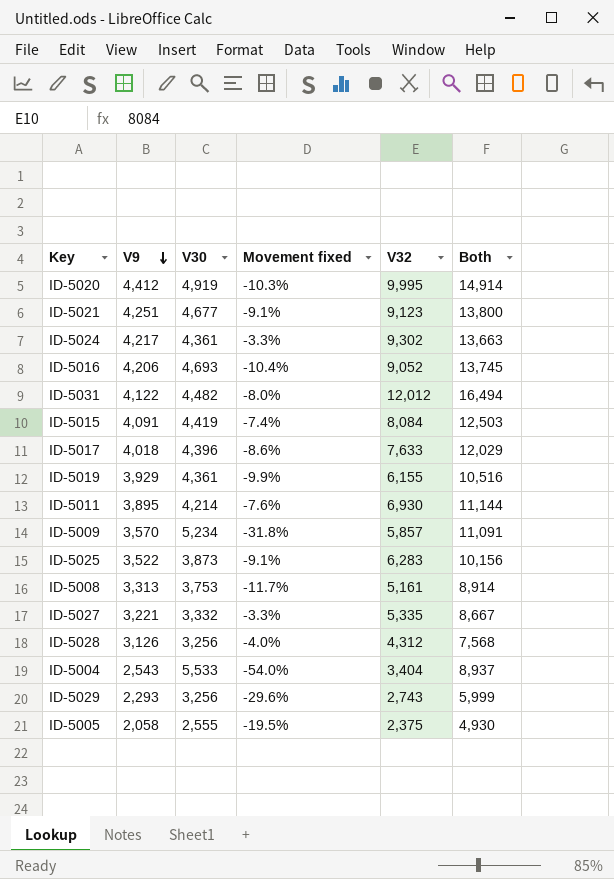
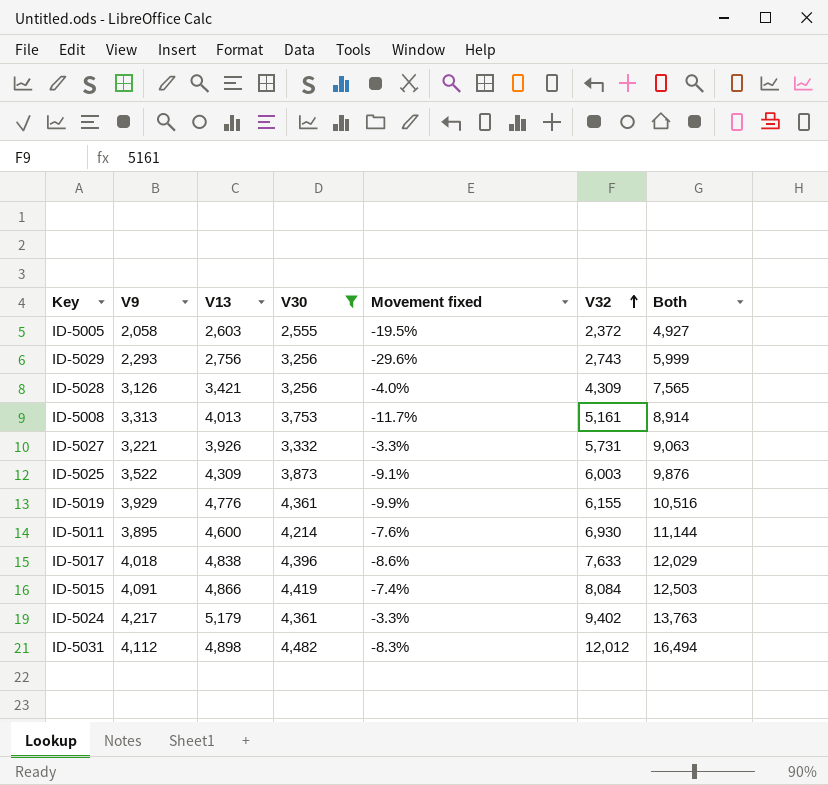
filter: none -> V30 <= 4,482
row order: V9 descending -> V32 ascending
column V13 | position: none -> 3
ID-5005 | V32: 2,375 -> 2,372
ID-5005 | Both: 4,930 -> 4,927
ID-5028 | V32: 4,312 -> 4,309
ID-5028 | Both: 7,568 -> 7,565
ID-5027 | V32: 5,335 -> 5,731
ID-5027 | Both: 8,667 -> 9,063
ID-5025 | V32: 6,283 -> 6,003
ID-5025 | Both: 10,156 -> 9,876
ID-5024 | V32: 9,302 -> 9,402
ID-5024 | Both: 13,663 -> 13,763
ID-5031 | V9: 4,122 -> 4,112
ID-5031 | Movement fixed: -8.0% -> -8.3%

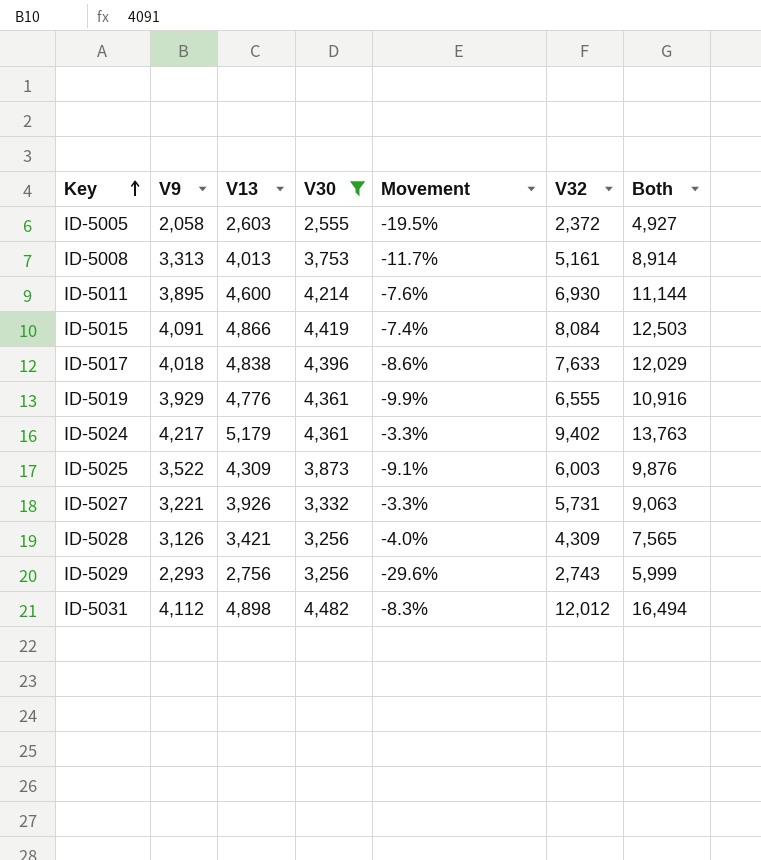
row order: V32 ascending -> Key ascending
column name: Movement fixed -> Movement
ID-5019 | V32: 6,155 -> 6,555
ID-5019 | Both: 10,516 -> 10,916

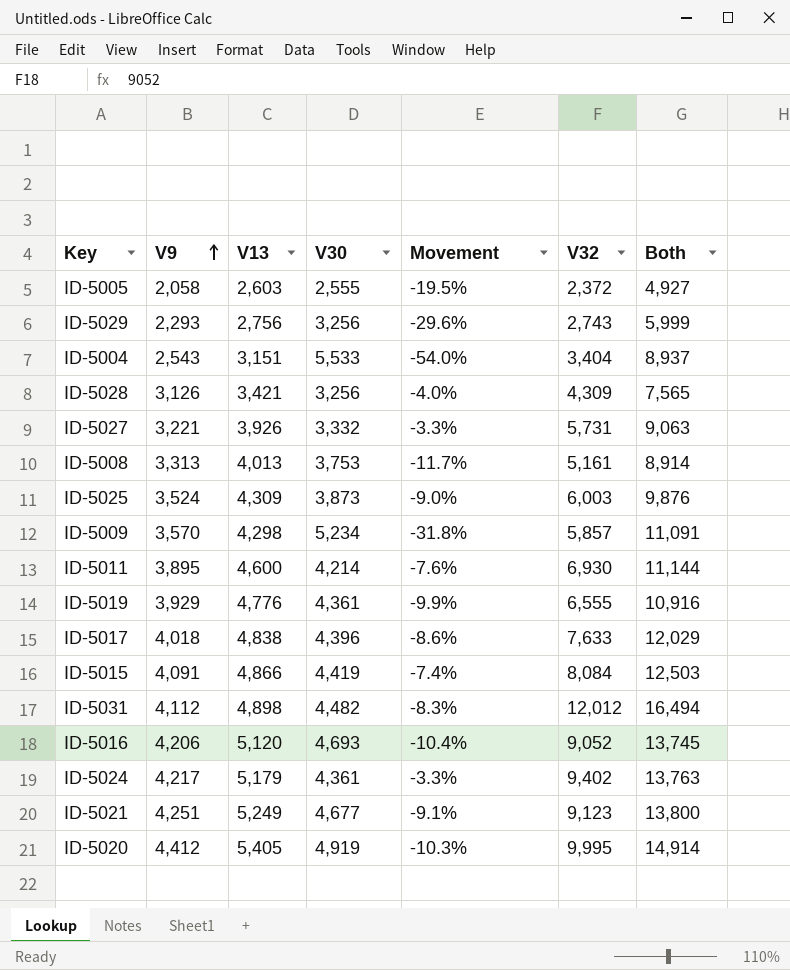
filter: V30 <= 4,482 -> none
row order: Key ascending -> V9 ascending
ID-5025 | V9: 3,522 -> 3,524
ID-5025 | Movement: -9.1% -> -9.0%

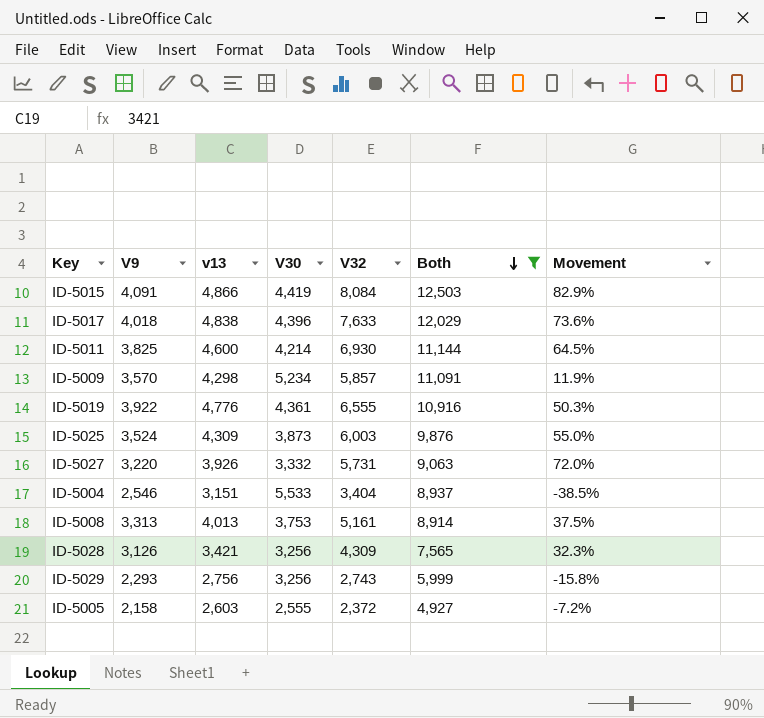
filter: none -> Both <= 12,503
row order: V9 ascending -> Both descending
column name: V13 -> v13
column Movement | formula: ([V9] - [V30]) / [V30] -> ([V32] - [V30]) / [V30]
column Movement | position: 5 -> 7
ID-5011 | V9: 3,895 -> 3,825
ID-5019 | V9: 3,929 -> 3,922
ID-5027 | V9: 3,221 -> 3,220
ID-5004 | V9: 2,543 -> 2,546
ID-5005 | V9: 2,058 -> 2,158

